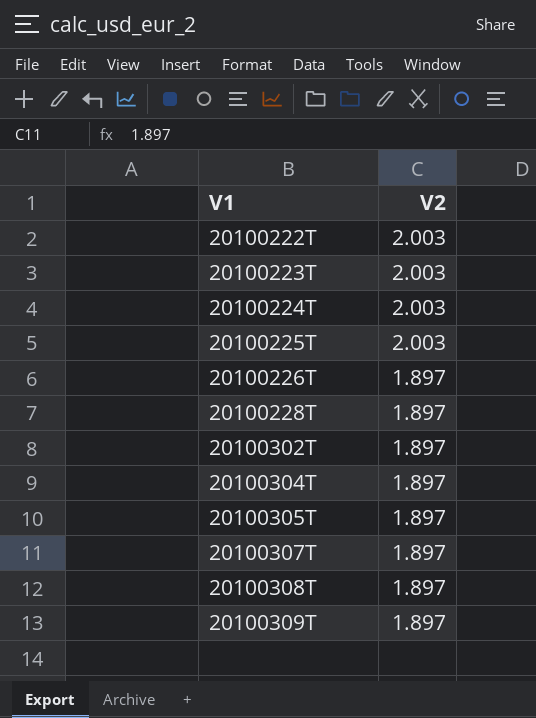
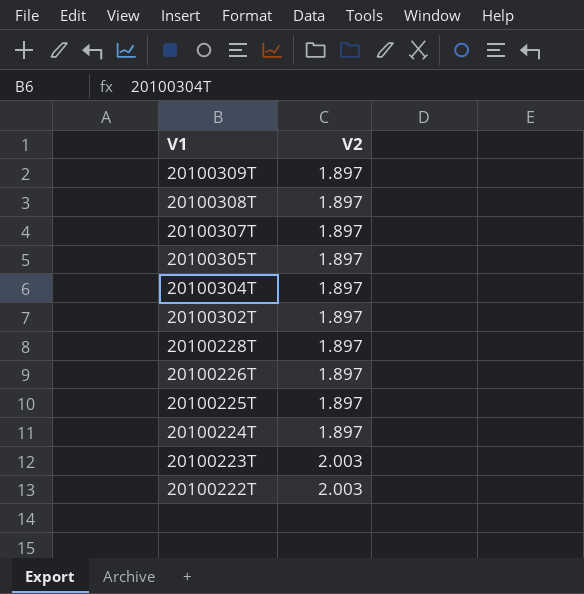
row order: V1 ascending -> V1 descending
20100225T | V2: 2.003 -> 1.897
20100224T | V2: 2.003 -> 1.897

